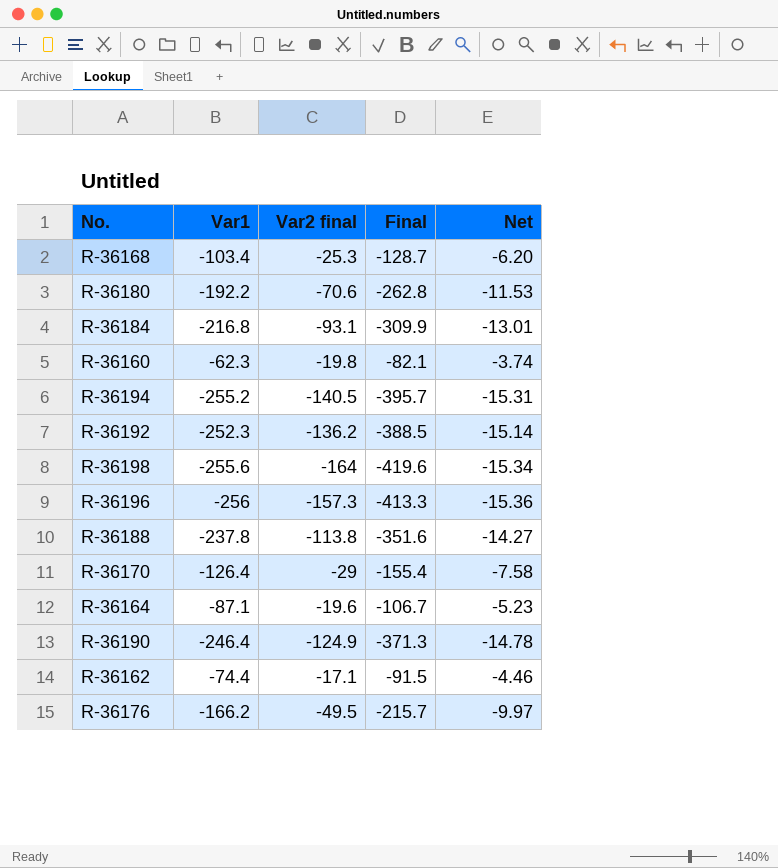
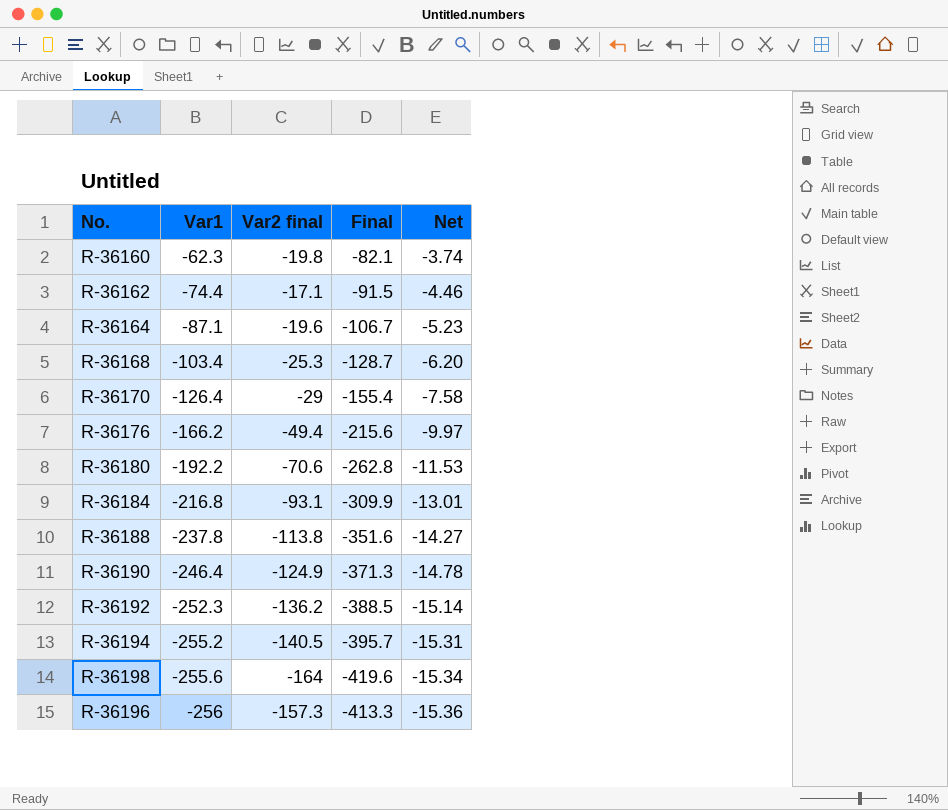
row order: none -> Var1 descending
R-36176 | Var2 final: -49.5 -> -49.4
R-36176 | Final: -215.7 -> -215.6

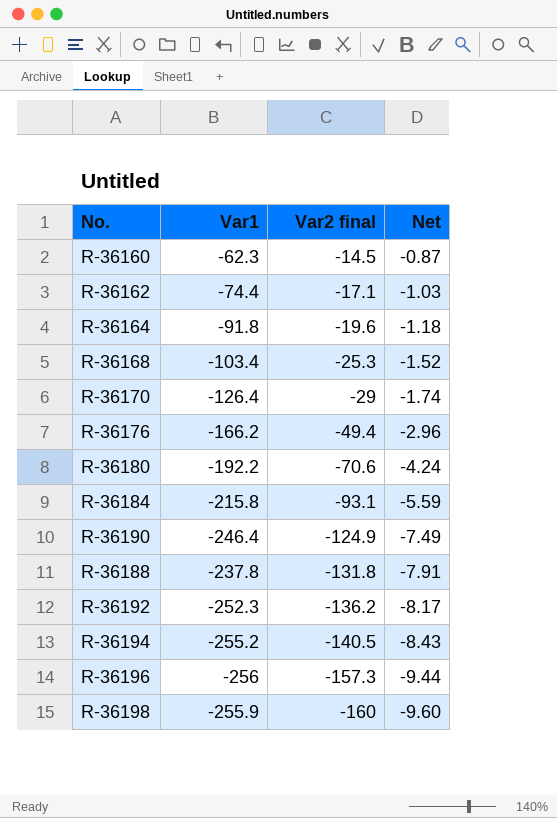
row order: Var1 descending -> Var2 final descending
column Final | formula: [Var1] + [Var2 final] -> none
column Net | formula: [Var1] * 0.06 -> [Var2 final] * 0.06
R-36160 | Var2 final: -19.8 -> -14.5
R-36164 | Var1: -87.1 -> -91.8
R-36184 | Var1: -216.8 -> -215.8
R-36188 | Var2 final: -113.8 -> -131.8
R-36198 | Var1: -255.6 -> -255.9
R-36198 | Var2 final: -164 -> -160

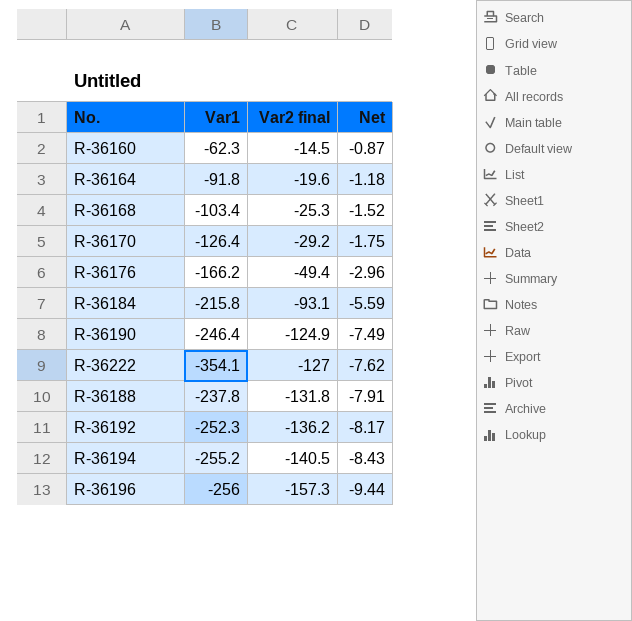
row R-36162: -74.4 | -17.1 | -1.03 -> none
row R-36180: -192.2 | -70.6 | -4.24 -> none
row R-36198: -255.9 | -160 | -9.60 -> none
R-36170 | Var2 final: -29 -> -29.2
R-36170 | Net: -1.74 -> -1.75
row R-36222: none -> -354.1 | -127 | -7.62

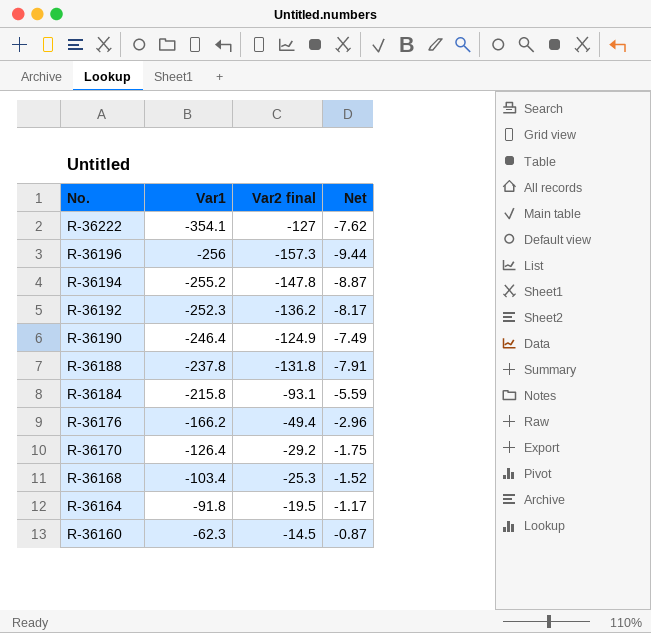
row order: Var2 final descending -> No. descending
R-36194 | Var2 final: -140.5 -> -147.8
R-36194 | Net: -8.43 -> -8.87
R-36164 | Var2 final: -19.6 -> -19.5
R-36164 | Net: -1.18 -> -1.17

